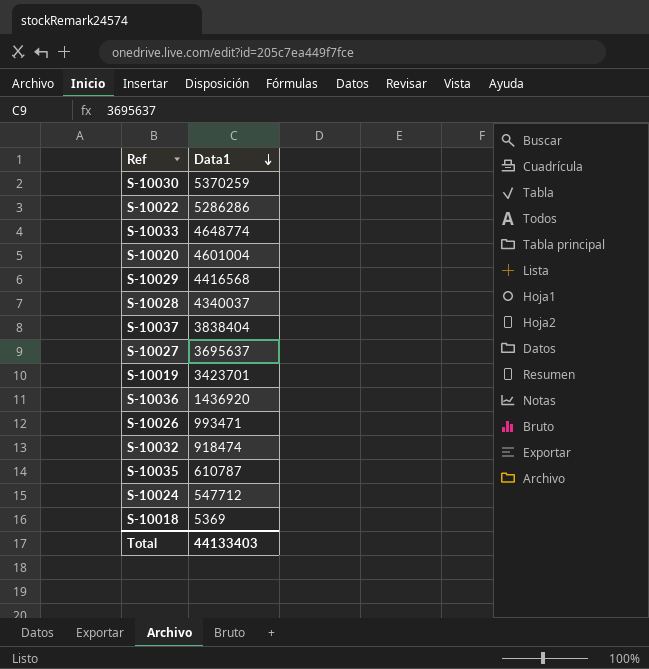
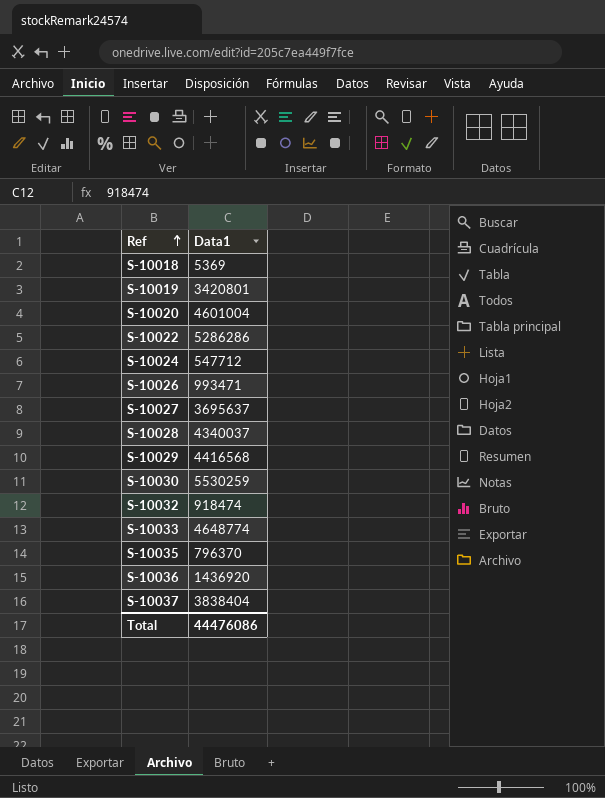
row order: Data1 descending -> Ref ascending
S-10019 | Data1: 3423701 -> 3420801
S-10030 | Data1: 5370259 -> 5530259
S-10035 | Data1: 610787 -> 796370
Total | Data1: 44133403 -> 44476086

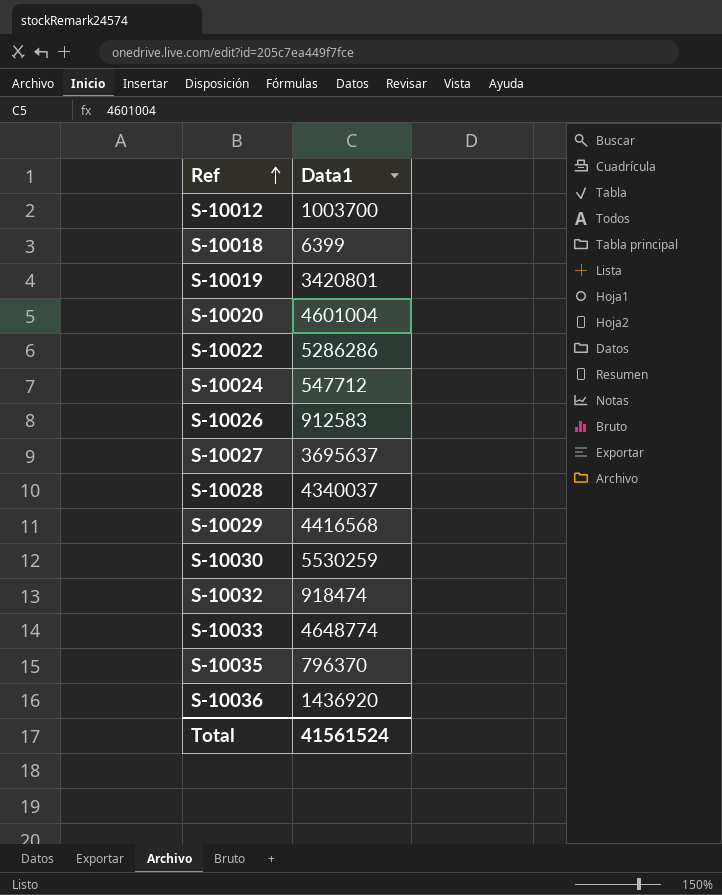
row S-10037: 3838404 -> none
row S-10012: none -> 1003700
S-10018 | Data1: 5369 -> 6399
S-10026 | Data1: 993471 -> 912583
Total | Data1: 44476086 -> 41561524

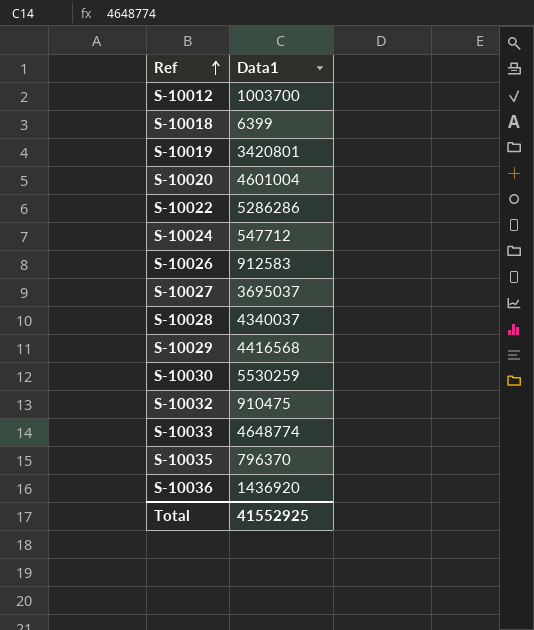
S-10027 | Data1: 3695637 -> 3695037
S-10032 | Data1: 918474 -> 910475
Total | Data1: 41561524 -> 41552925

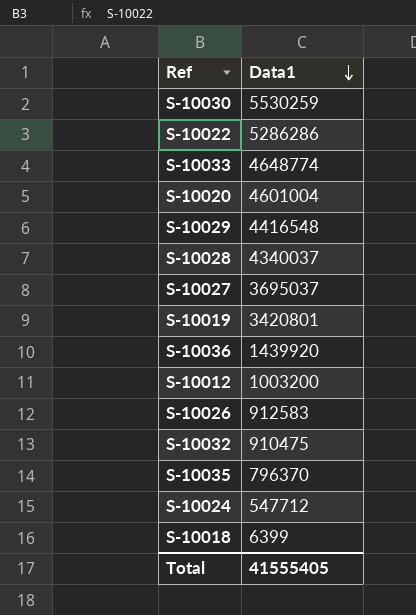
row order: Ref ascending -> Data1 descending
S-10029 | Data1: 4416568 -> 4416548
S-10036 | Data1: 1436920 -> 1439920
S-10012 | Data1: 1003700 -> 1003200
Total | Data1: 41552925 -> 41555405

